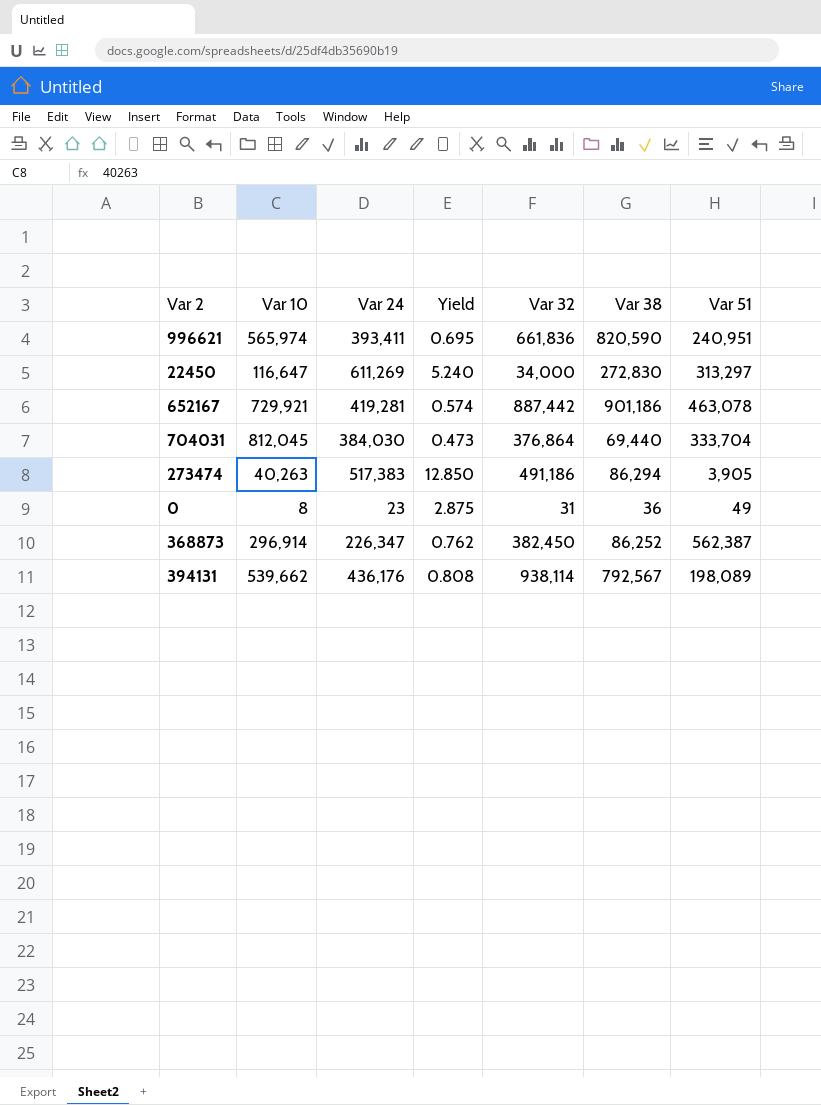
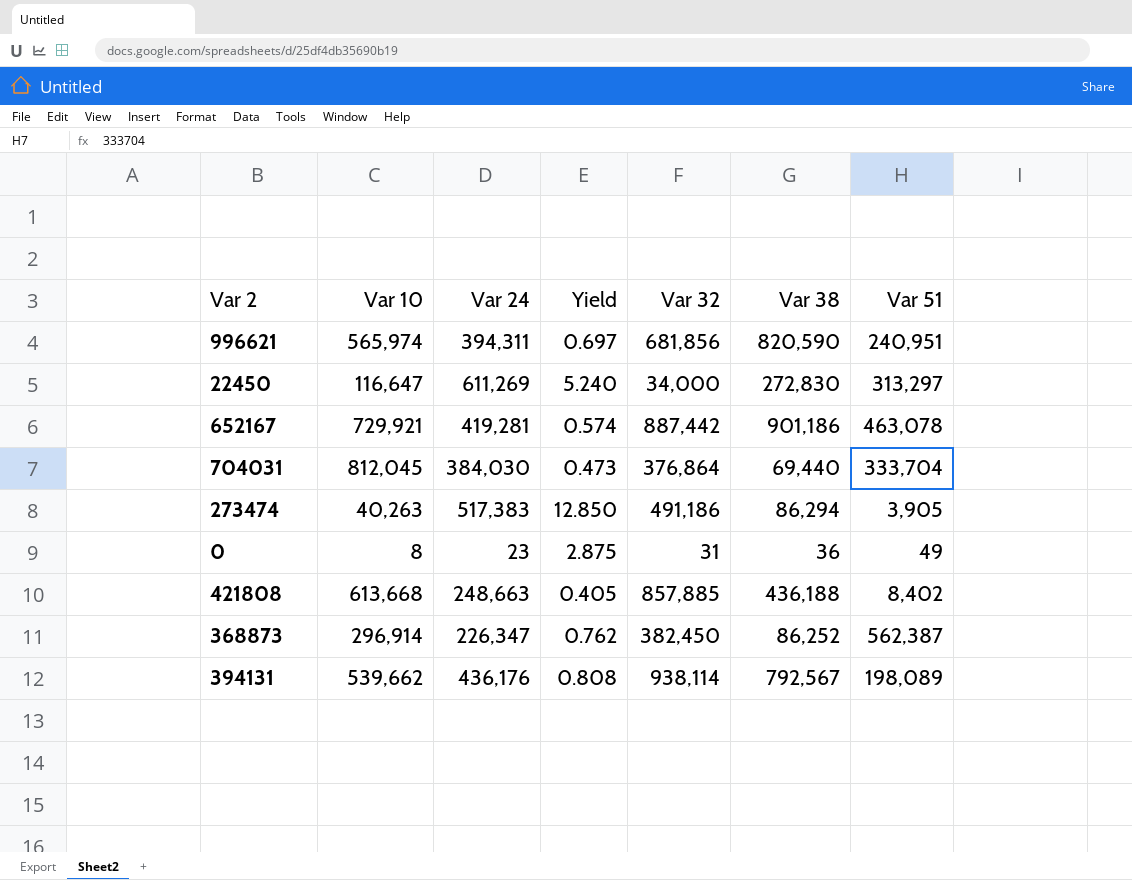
996621 | Var 24: 393,411 -> 394,311
996621 | Yield: 0.695 -> 0.697
996621 | Var 32: 661,836 -> 681,856
row 421808: none -> 613,668 | 248,663 | 0.405 | 857,885 | 436,188 | 8,402

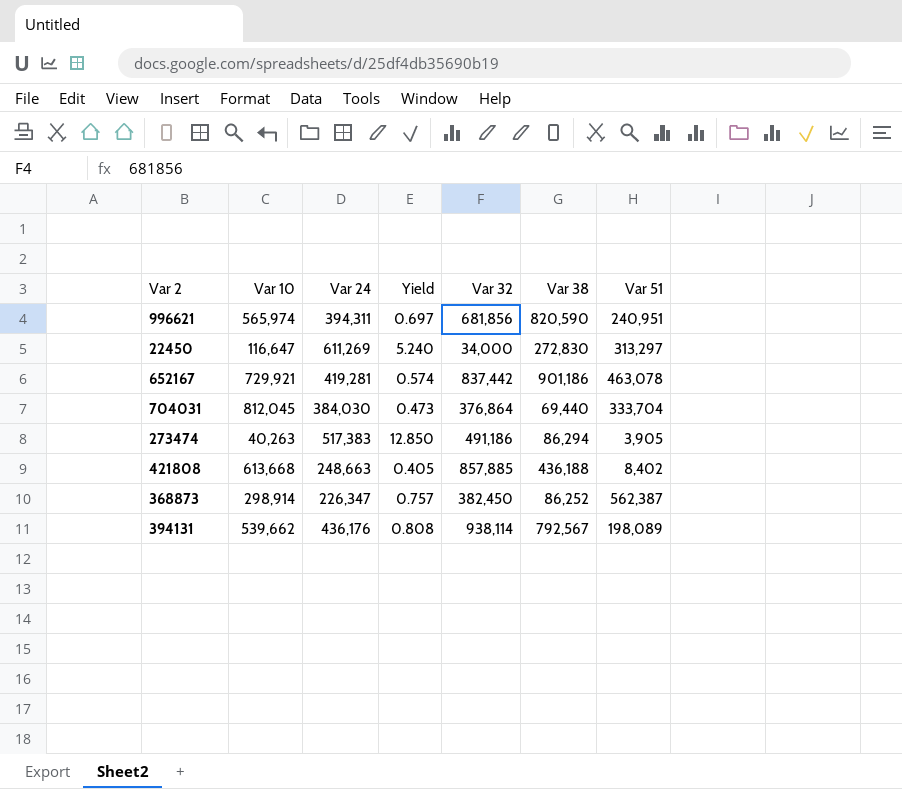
row 0: 8 | 23 | 2.875 | 31 | 36 | 49 -> none
652167 | Var 32: 887,442 -> 837,442
368873 | Var 10: 296,914 -> 298,914
368873 | Yield: 0.762 -> 0.757

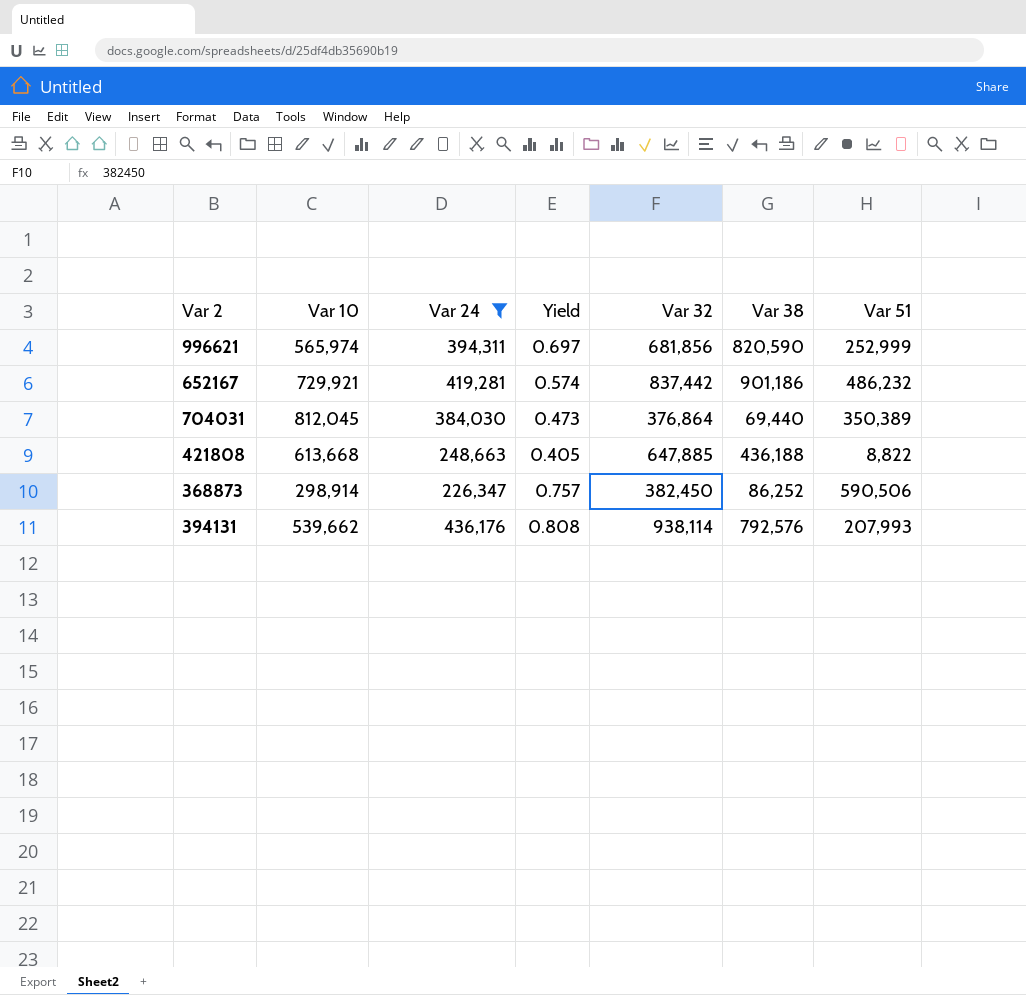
filter: none -> Var 24 <= 436,176
996621 | Var 51: 240,951 -> 252,999
652167 | Var 51: 463,078 -> 486,232
704031 | Var 51: 333,704 -> 350,389
421808 | Var 32: 857,885 -> 647,885
421808 | Var 51: 8,402 -> 8,822
368873 | Var 51: 562,387 -> 590,506
394131 | Var 38: 792,567 -> 792,576
394131 | Var 51: 198,089 -> 207,993

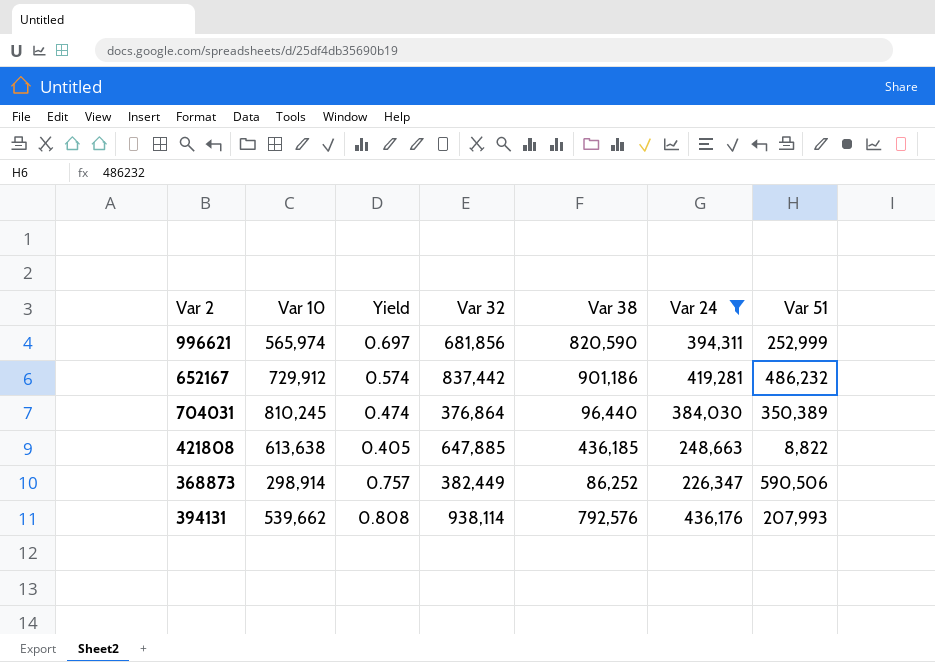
column Var 24 | position: 3 -> 6
652167 | Var 10: 729,921 -> 729,912
704031 | Var 10: 812,045 -> 810,245
704031 | Yield: 0.473 -> 0.474
704031 | Var 38: 69,440 -> 96,440
421808 | Var 10: 613,668 -> 613,638
421808 | Var 38: 436,188 -> 436,185
368873 | Var 32: 382,450 -> 382,449

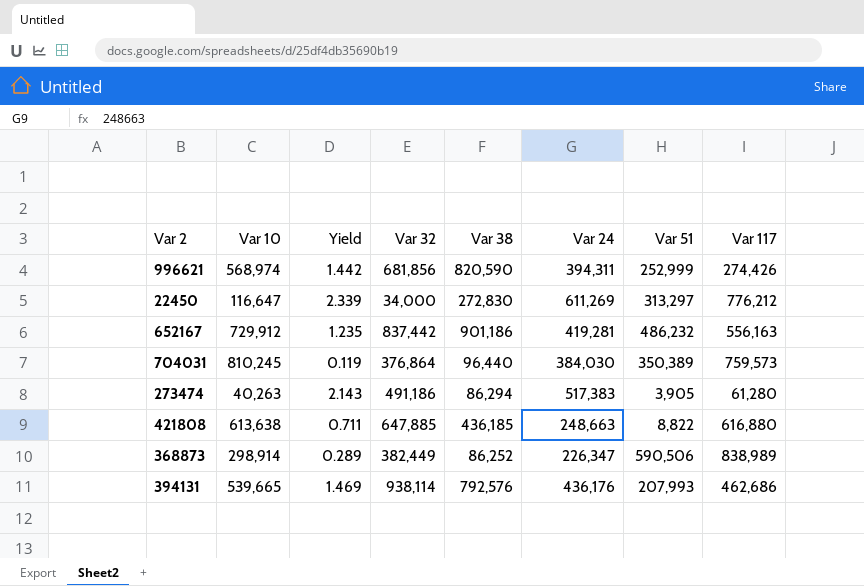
filter: Var 24 <= 436,176 -> none
column Yield | formula: [Var 24] / [Var 10] -> [Var 38] / [Var 10]
column Var 117 | position: none -> 8
996621 | Var 10: 565,974 -> 568,974
394131 | Var 10: 539,662 -> 539,665

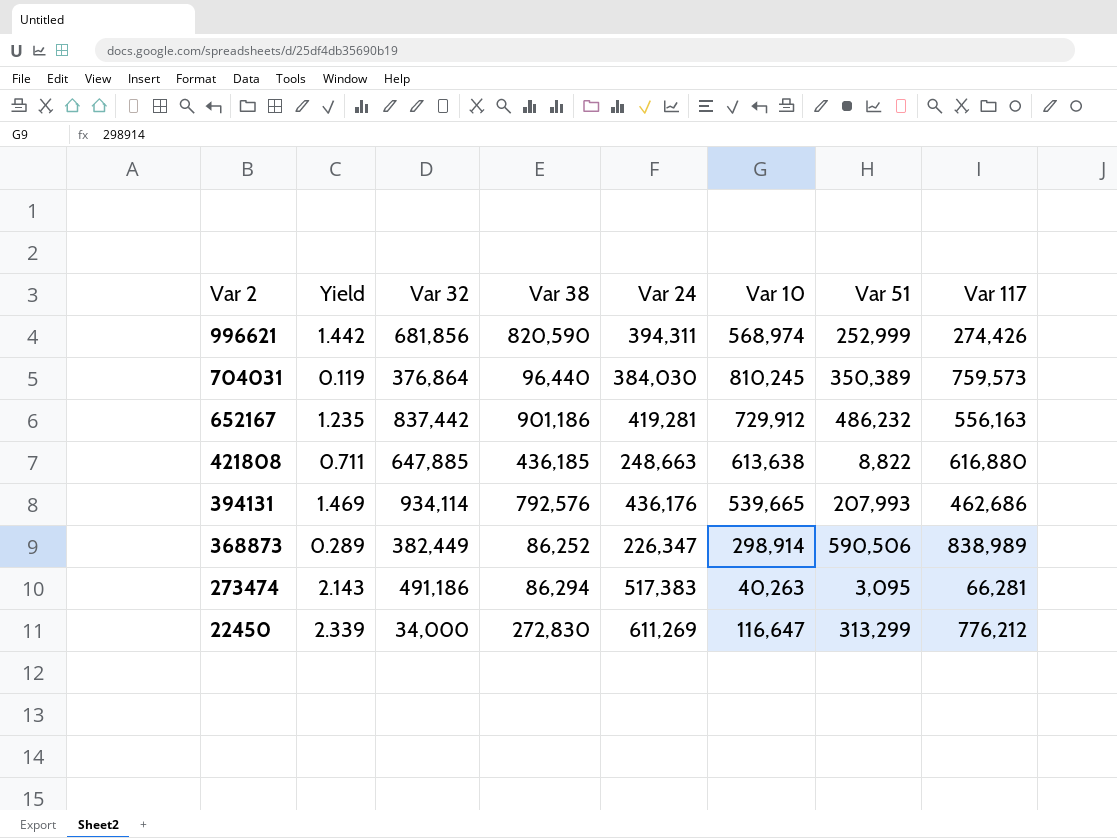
row order: none -> Var 2 descending
column Var 10 | position: 2 -> 6
394131 | Var 32: 938,114 -> 934,114
273474 | Var 51: 3,905 -> 3,095
273474 | Var 117: 61,280 -> 66,281
22450 | Var 51: 313,297 -> 313,299

